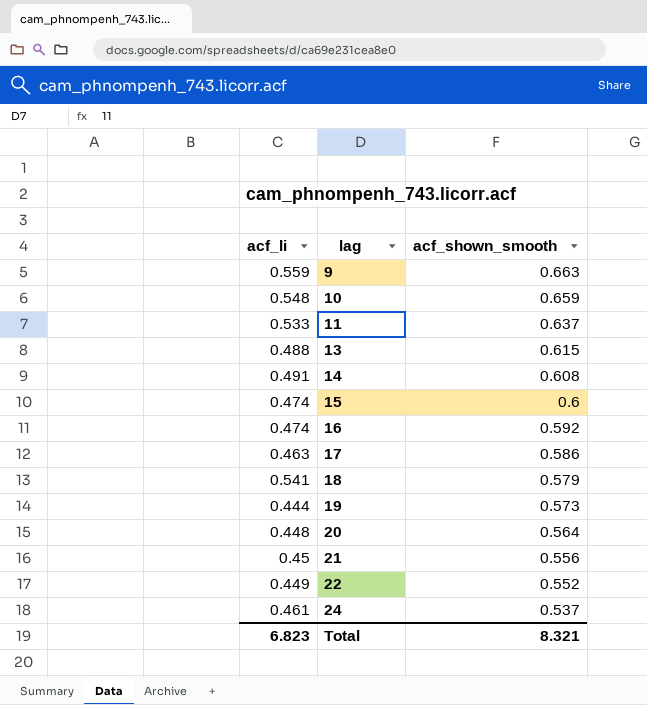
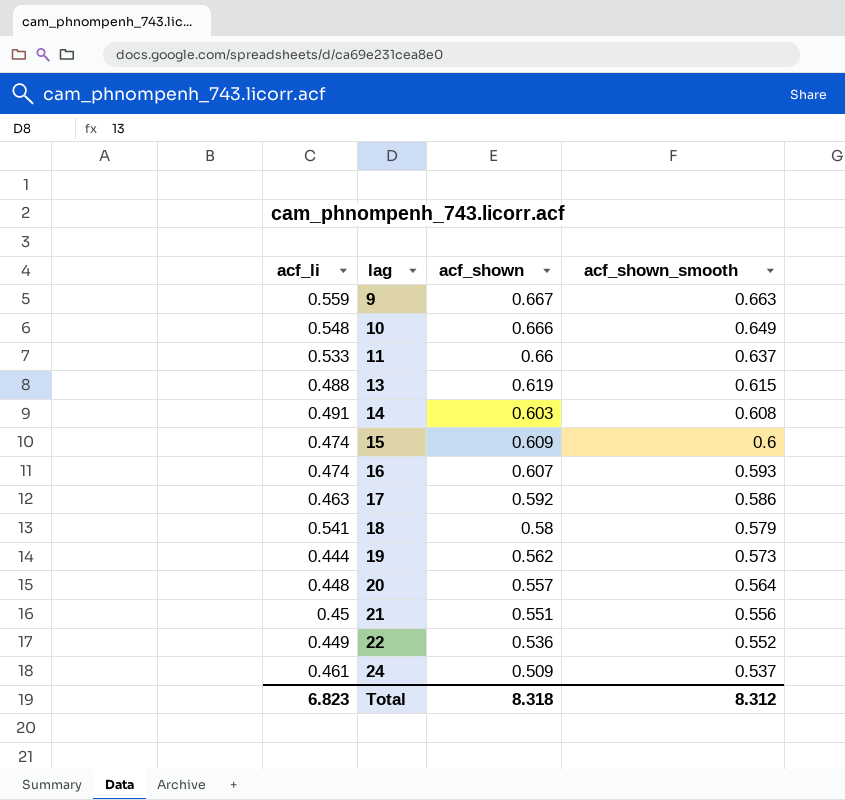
column acf_shown | position: none -> 3
10 | acf_shown_smooth: 0.659 -> 0.649
16 | acf_shown_smooth: 0.592 -> 0.593
Total | acf_shown_smooth: 8.321 -> 8.312

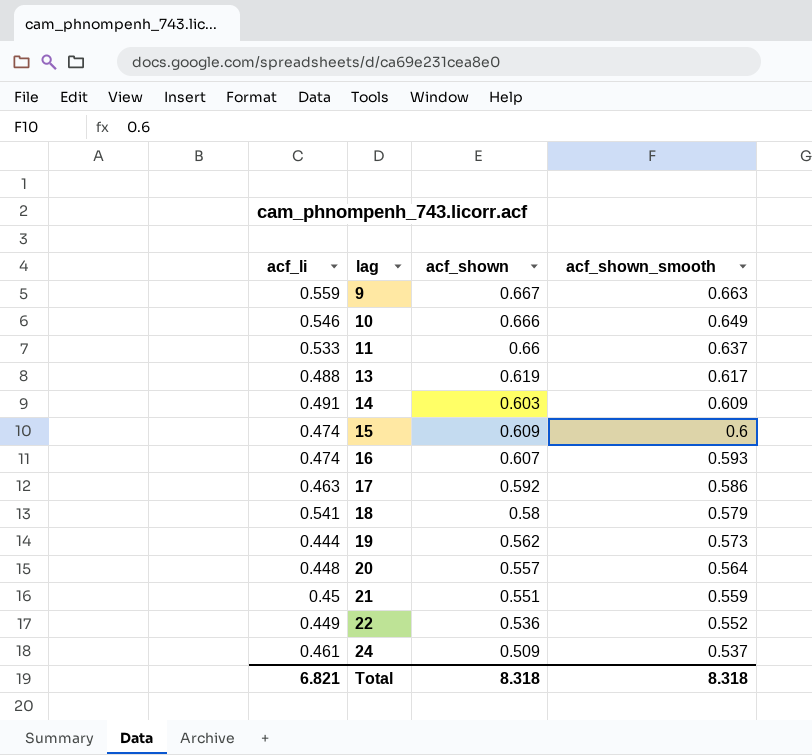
10 | acf_li: 0.548 -> 0.546
13 | acf_shown_smooth: 0.615 -> 0.617
14 | acf_shown_smooth: 0.608 -> 0.609
21 | acf_shown_smooth: 0.556 -> 0.559
Total | acf_li: 6.823 -> 6.821
Total | acf_shown_smooth: 8.312 -> 8.318

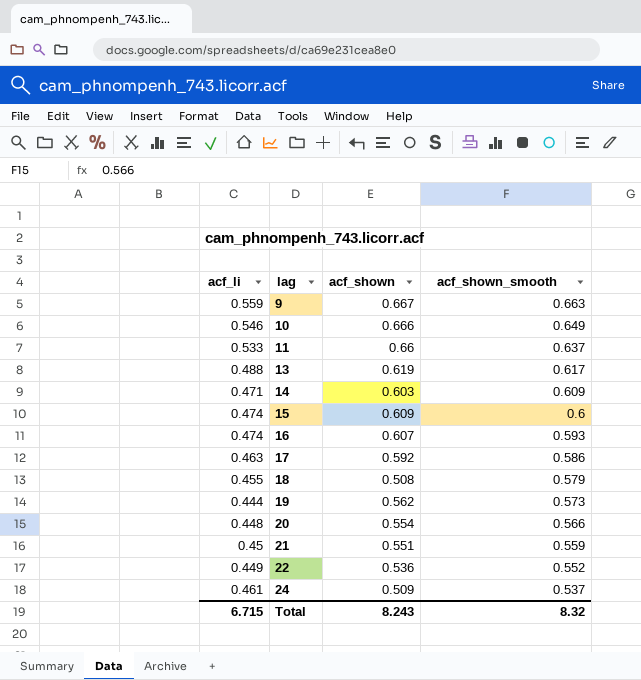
14 | acf_li: 0.491 -> 0.471
18 | acf_li: 0.541 -> 0.455
18 | acf_shown: 0.58 -> 0.508
20 | acf_shown: 0.557 -> 0.554
20 | acf_shown_smooth: 0.564 -> 0.566
Total | acf_li: 6.821 -> 6.715
Total | acf_shown: 8.318 -> 8.243
Total | acf_shown_smooth: 8.318 -> 8.32

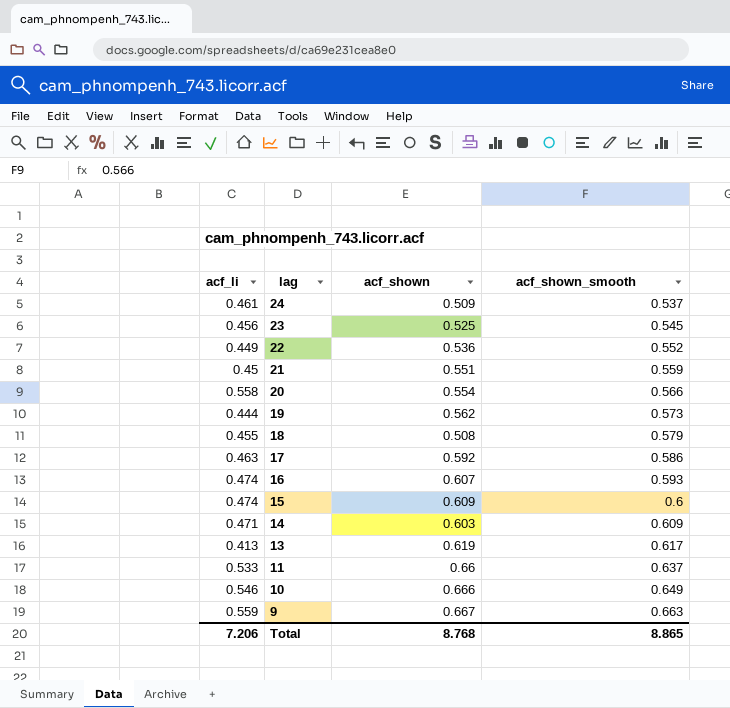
row order: lag ascending -> lag descending
row 23: none -> 0.456 | 0.525 | 0.545
20 | acf_li: 0.448 -> 0.558
13 | acf_li: 0.488 -> 0.413
Total | acf_li: 6.715 -> 7.206
Total | acf_shown: 8.243 -> 8.768
Total | acf_shown_smooth: 8.32 -> 8.865

